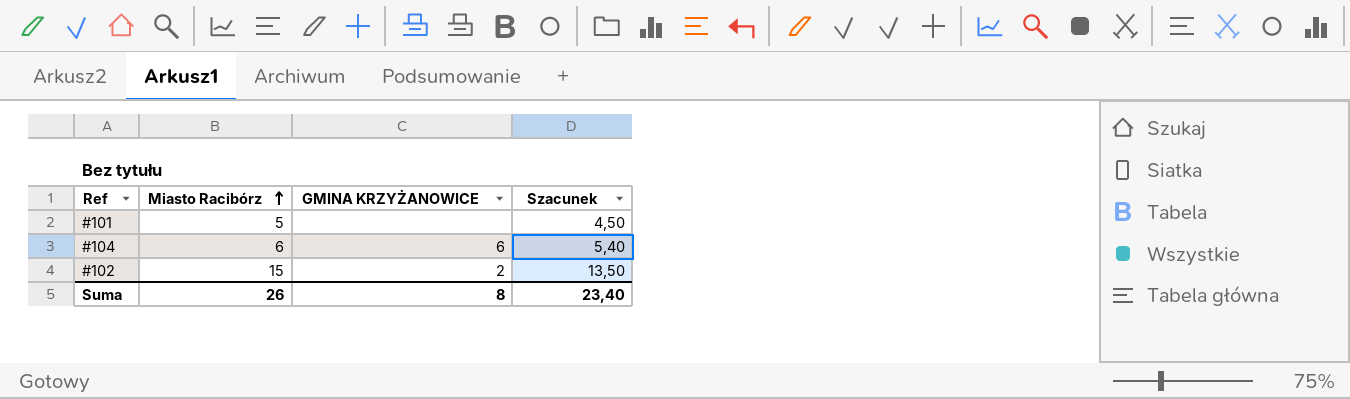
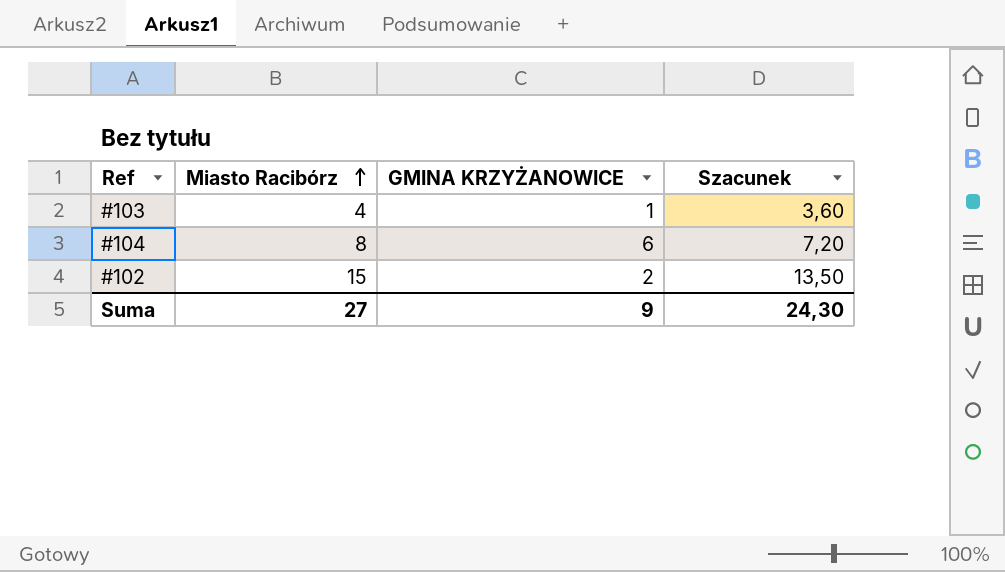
row #101: 5 | none | 4,50 -> none
row #103: none -> 4 | 1 | 3,60
#104 | Miasto Racibórz: 6 -> 8
#104 | Szacunek: 5,40 -> 7,20
Suma | Miasto Racibórz: 26 -> 27
Suma | GMINA KRZYŻANOWICE: 8 -> 9
Suma | Szacunek: 23,40 -> 24,30

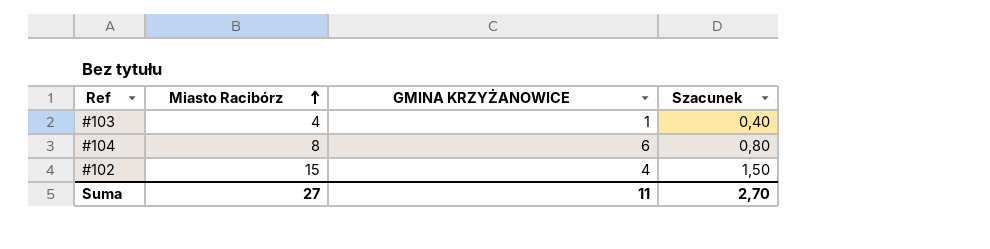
column Szacunek | formula: [Miasto Racibórz] * 0,9 -> [Miasto Racibórz] * 0,1
#102 | GMINA KRZYŻANOWICE: 2 -> 4
Suma | GMINA KRZYŻANOWICE: 9 -> 11
Suma | Szacunek: 24,30 -> 2,70

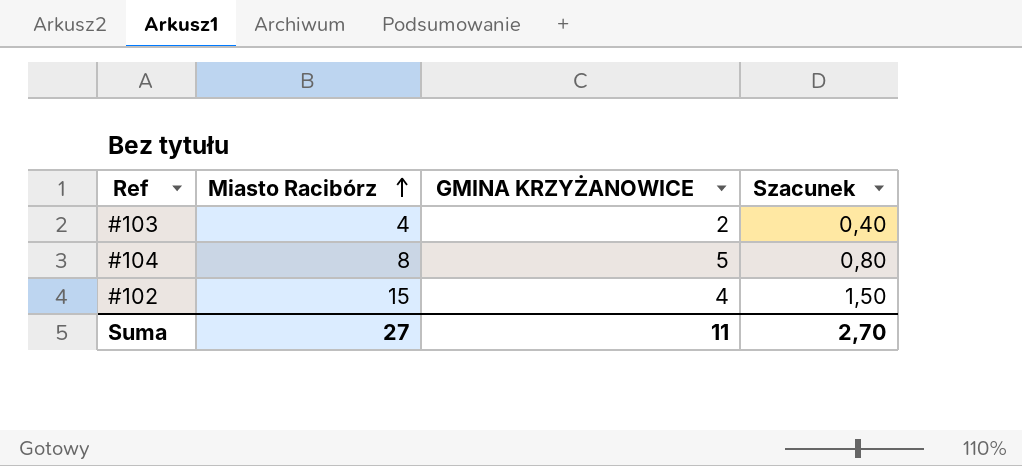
#103 | GMINA KRZYŻANOWICE: 1 -> 2
#104 | GMINA KRZYŻANOWICE: 6 -> 5

